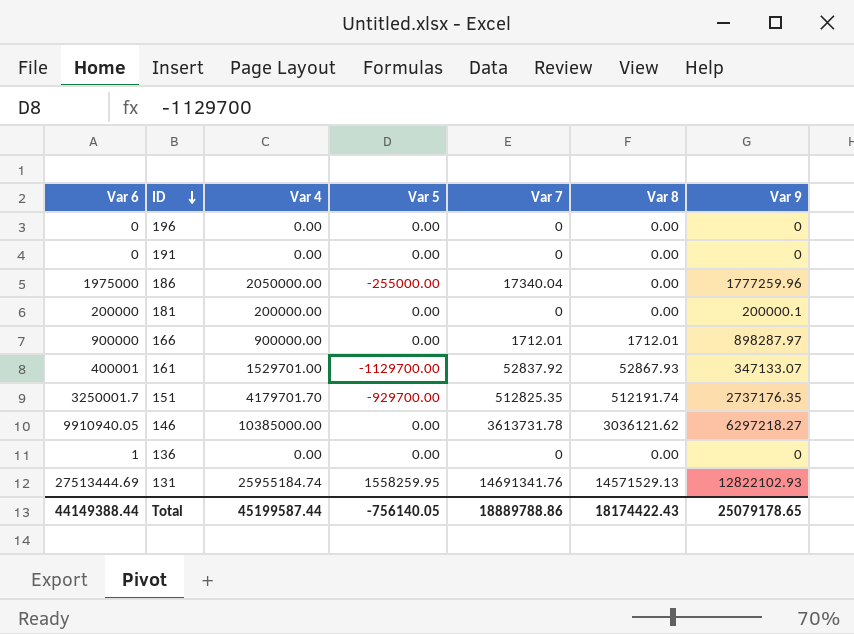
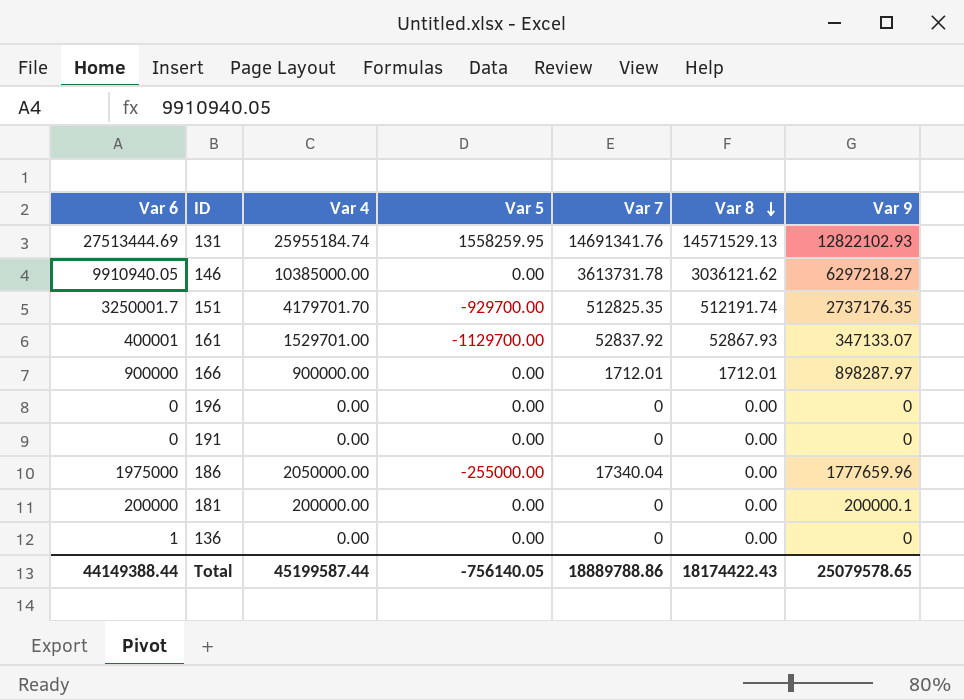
row order: ID descending -> Var 8 descending
186 | Var 9: 1777259.96 -> 1777659.96
Total | Var 9: 25079178.65 -> 25079578.65

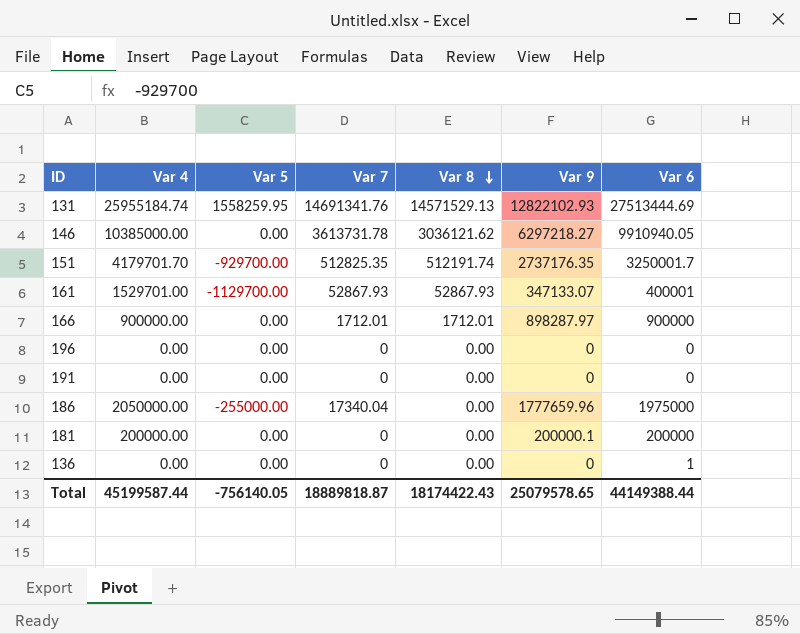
column Var 6 | position: 1 -> 7
161 | Var 7: 52837.92 -> 52867.93
Total | Var 7: 18889788.86 -> 18889818.87

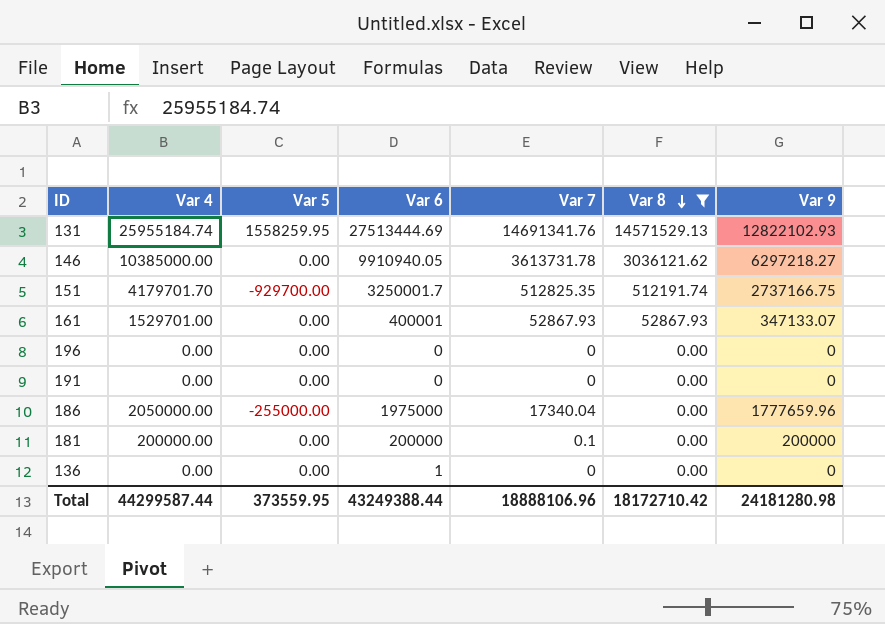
filter: none -> Var 8 != 1712.01
column Var 6 | position: 7 -> 4
151 | Var 9: 2737176.35 -> 2737166.75
161 | Var 5: -1129700.00 -> 0.00
181 | Var 7: 0 -> 0.1
181 | Var 9: 200000.1 -> 200000
Total | Var 4: 45199587.44 -> 44299587.44
Total | Var 5: -756140.05 -> 373559.95
Total | Var 6: 44149388.44 -> 43249388.44
Total | Var 7: 18889818.87 -> 18888106.96
Total | Var 8: 18174422.43 -> 18172710.42
Total | Var 9: 25079578.65 -> 24181280.98

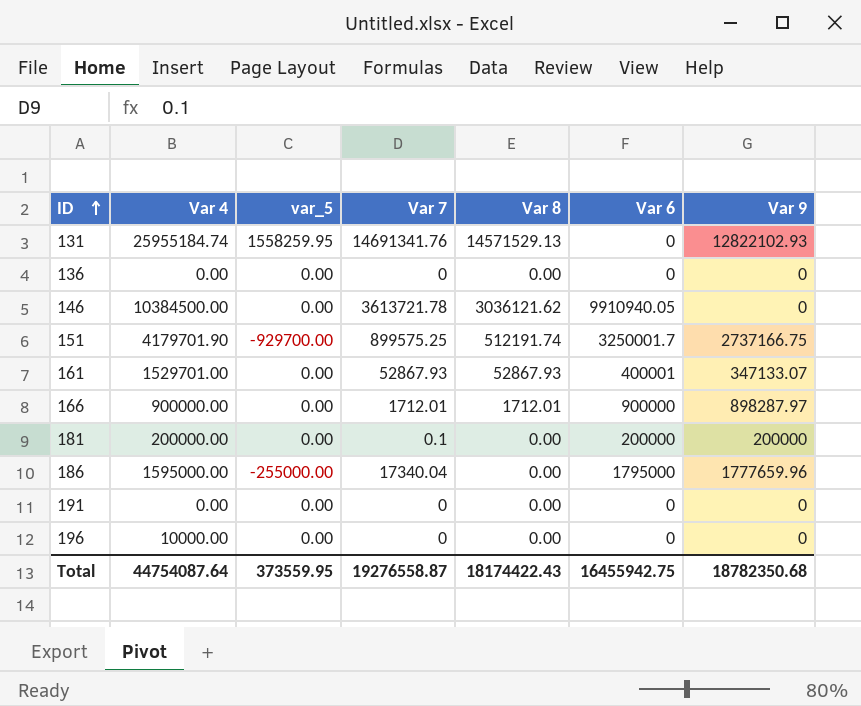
filter: Var 8 != 1712.01 -> none
row order: Var 8 descending -> ID ascending
column name: Var 5 -> var_5
column Var 6 | position: 4 -> 6
131 | Var 6: 27513444.69 -> 0
136 | Var 6: 1 -> 0
146 | Var 4: 10385000.00 -> 10384500.00
146 | Var 7: 3613731.78 -> 3613721.78
146 | Var 9: 6297218.27 -> 0
151 | Var 4: 4179701.70 -> 4179701.90
151 | Var 7: 512825.35 -> 899575.25
186 | Var 4: 2050000.00 -> 1595000.00
186 | Var 6: 1975000 -> 1795000
196 | Var 4: 0.00 -> 10000.00
Total | Var 4: 44299587.44 -> 44754087.64
Total | Var 7: 18888106.96 -> 19276558.87
Total | Var 8: 18172710.42 -> 18174422.43
Total | Var 6: 43249388.44 -> 16455942.75
Total | Var 9: 24181280.98 -> 18782350.68

